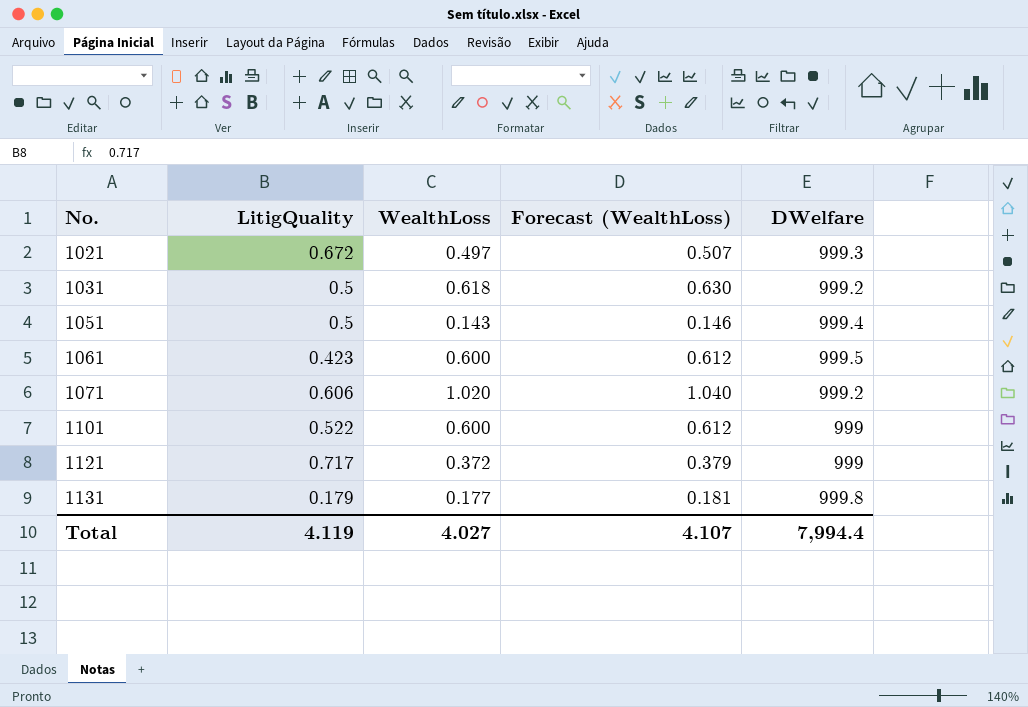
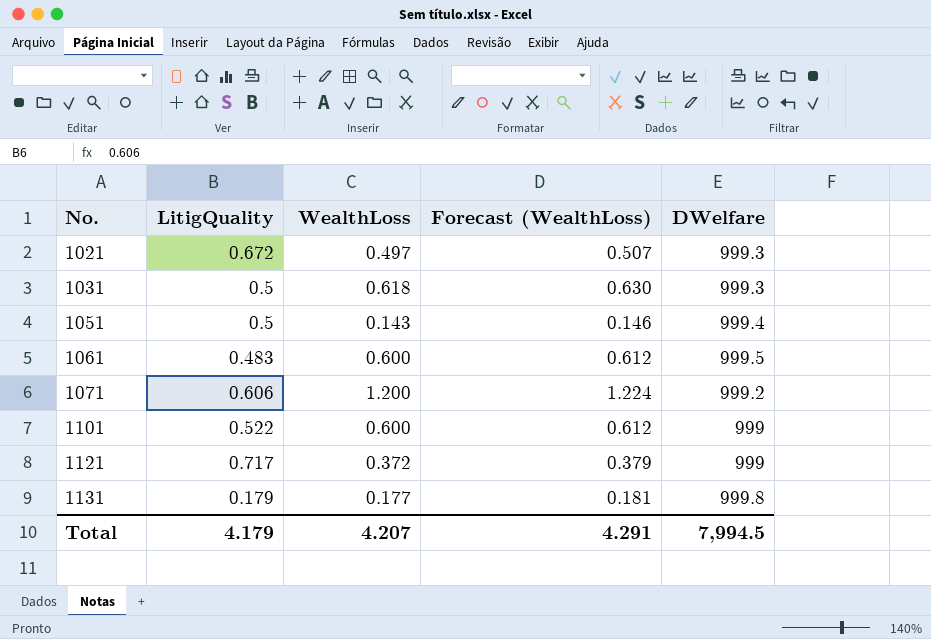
1031 | DWelfare: 999.2 -> 999.3
1061 | LitigQuality: 0.423 -> 0.483
1071 | WealthLoss: 1.020 -> 1.200
1071 | Forecast (WealthLoss): 1.040 -> 1.224
Total | LitigQuality: 4.119 -> 4.179
Total | WealthLoss: 4.027 -> 4.207
Total | Forecast (WealthLoss): 4.107 -> 4.291
Total | DWelfare: 7,994.4 -> 7,994.5

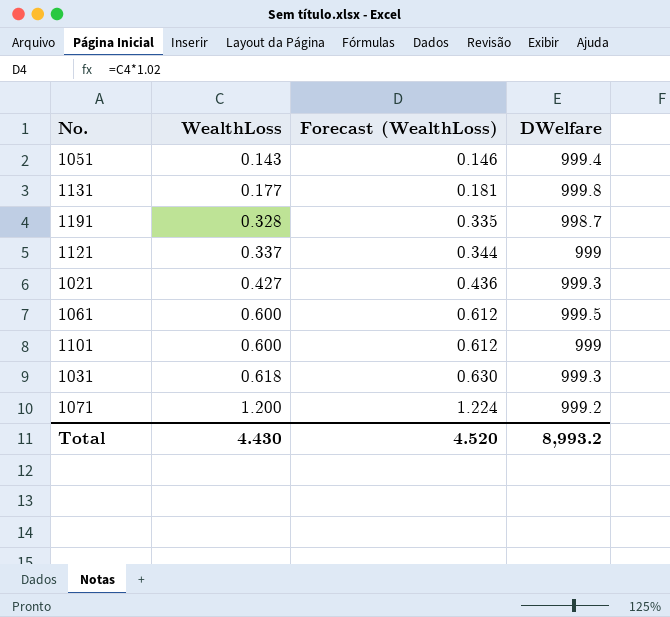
row order: No. ascending -> WealthLoss ascending
column LitigQuality | position: 2 -> none
row 1191: none -> 0.328 | 0.335 | 998.7
1121 | WealthLoss: 0.372 -> 0.337
1121 | Forecast (WealthLoss): 0.379 -> 0.344
1021 | WealthLoss: 0.497 -> 0.427
1021 | Forecast (WealthLoss): 0.507 -> 0.436
Total | WealthLoss: 4.207 -> 4.430
Total | Forecast (WealthLoss): 4.291 -> 4.520
Total | DWelfare: 7,994.5 -> 8,993.2

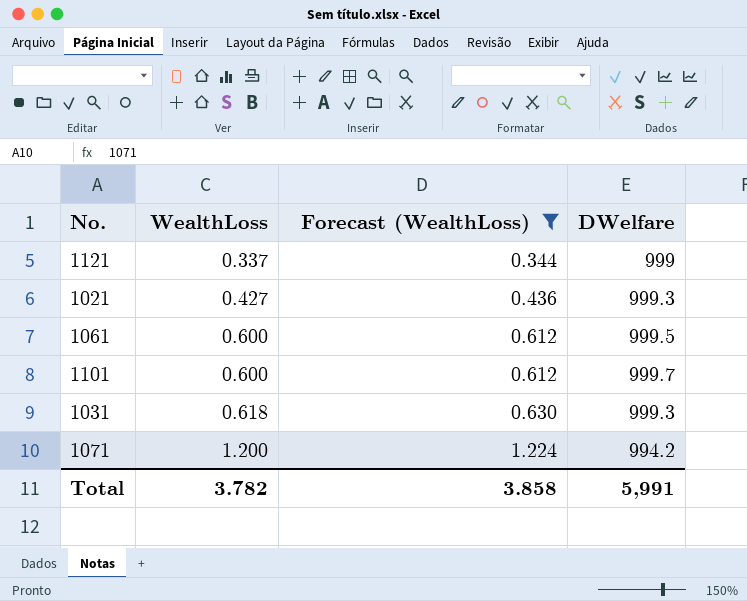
filter: none -> Forecast (WealthLoss) >= 0.344
1101 | DWelfare: 999 -> 999.7
1071 | DWelfare: 999.2 -> 994.2
Total | WealthLoss: 4.430 -> 3.782
Total | Forecast (WealthLoss): 4.520 -> 3.858
Total | DWelfare: 8,993.2 -> 5,991

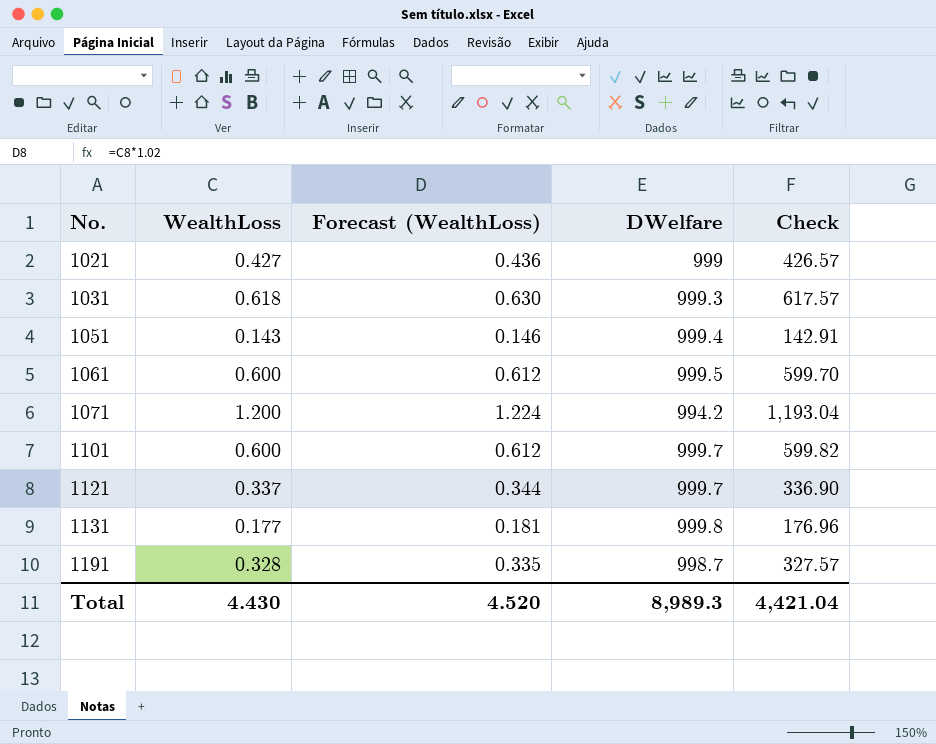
filter: Forecast (WealthLoss) >= 0.344 -> none
row order: WealthLoss ascending -> No. ascending
column Check | formula: none -> [WealthLoss] * [DWelfare]
1021 | DWelfare: 999.3 -> 999
1121 | DWelfare: 999 -> 999.7
Total | WealthLoss: 3.782 -> 4.430
Total | Forecast (WealthLoss): 3.858 -> 4.520
Total | DWelfare: 5,991 -> 8,989.3

